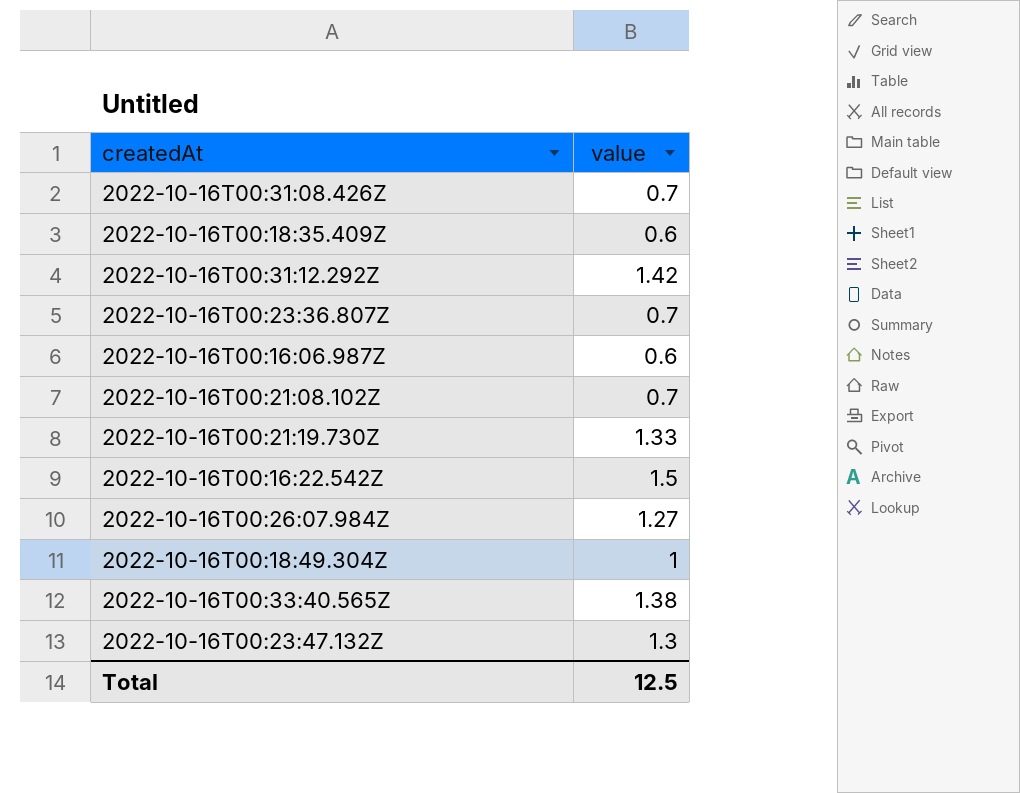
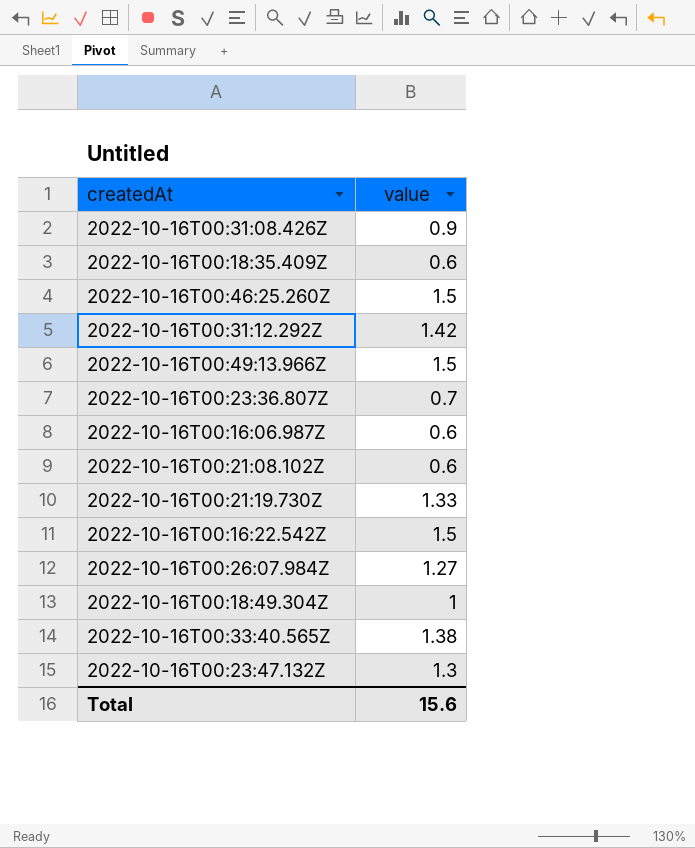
2022-10-16T00:31:08.426Z | value: 0.7 -> 0.9
row 2022-10-16T00:46:25.260Z: none -> 1.5
row 2022-10-16T00:49:13.966Z: none -> 1.5
2022-10-16T00:21:08.102Z | value: 0.7 -> 0.6
Total | value: 12.5 -> 15.6

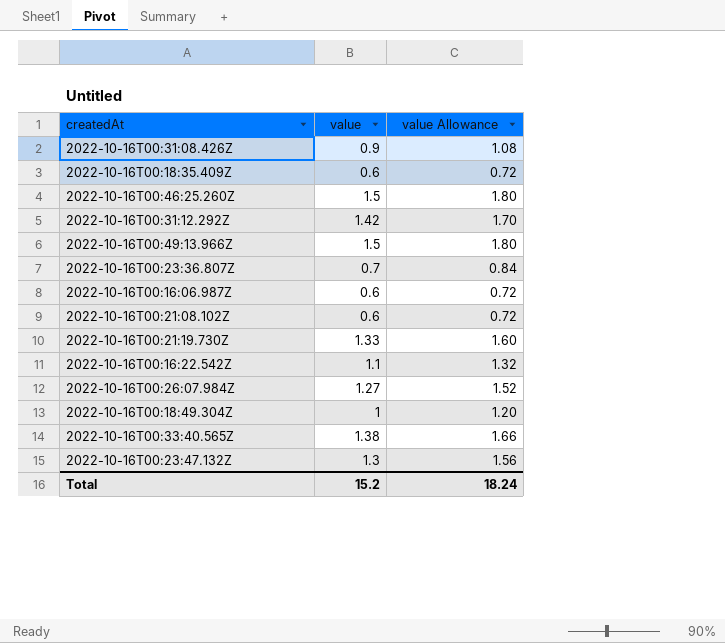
column value Allowance | formula: none -> [value] * 1.2
2022-10-16T00:16:22.542Z | value: 1.5 -> 1.1
Total | value: 15.6 -> 15.2

